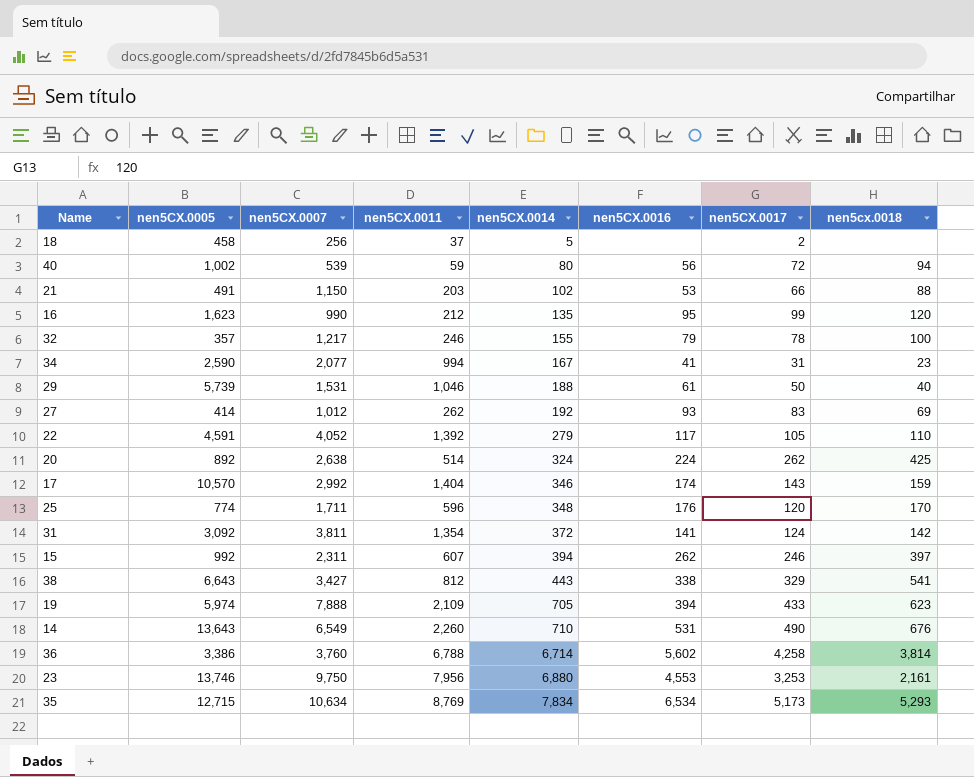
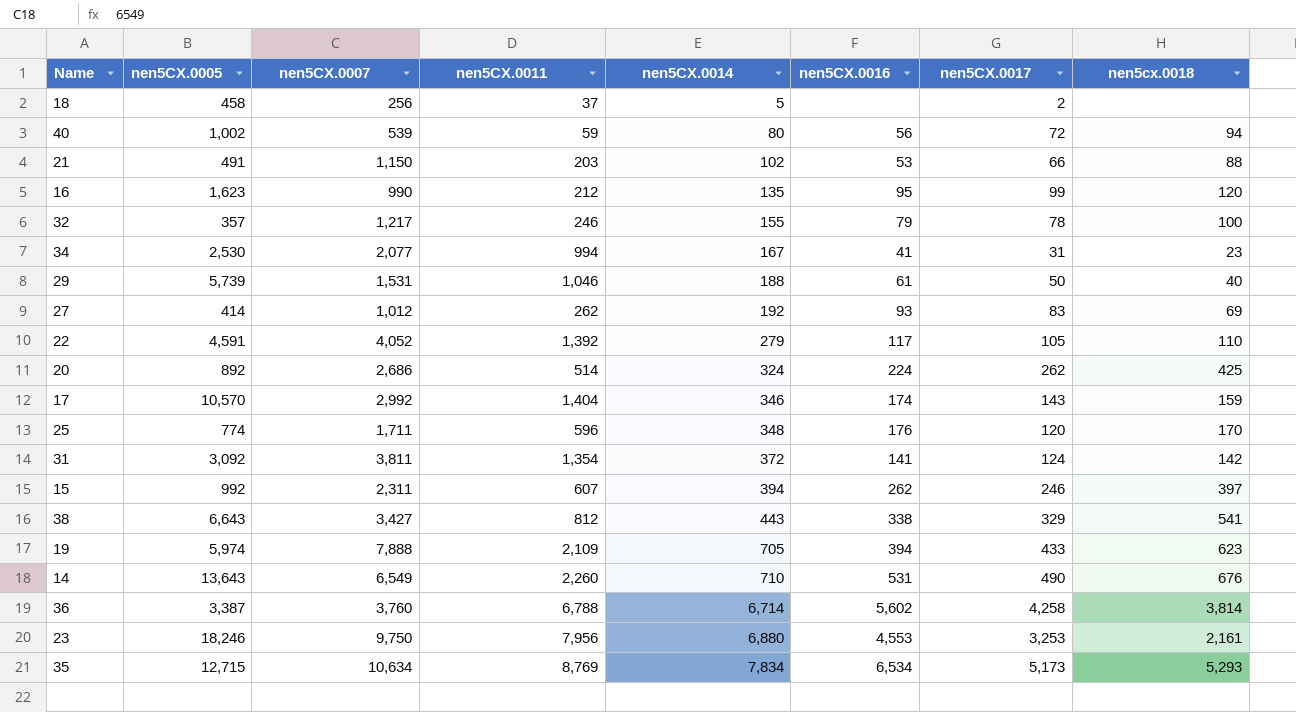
34 | nen5CX.0005: 2,590 -> 2,530
20 | nen5CX.0007: 2,638 -> 2,686
36 | nen5CX.0005: 3,386 -> 3,387
23 | nen5CX.0005: 13,746 -> 18,246

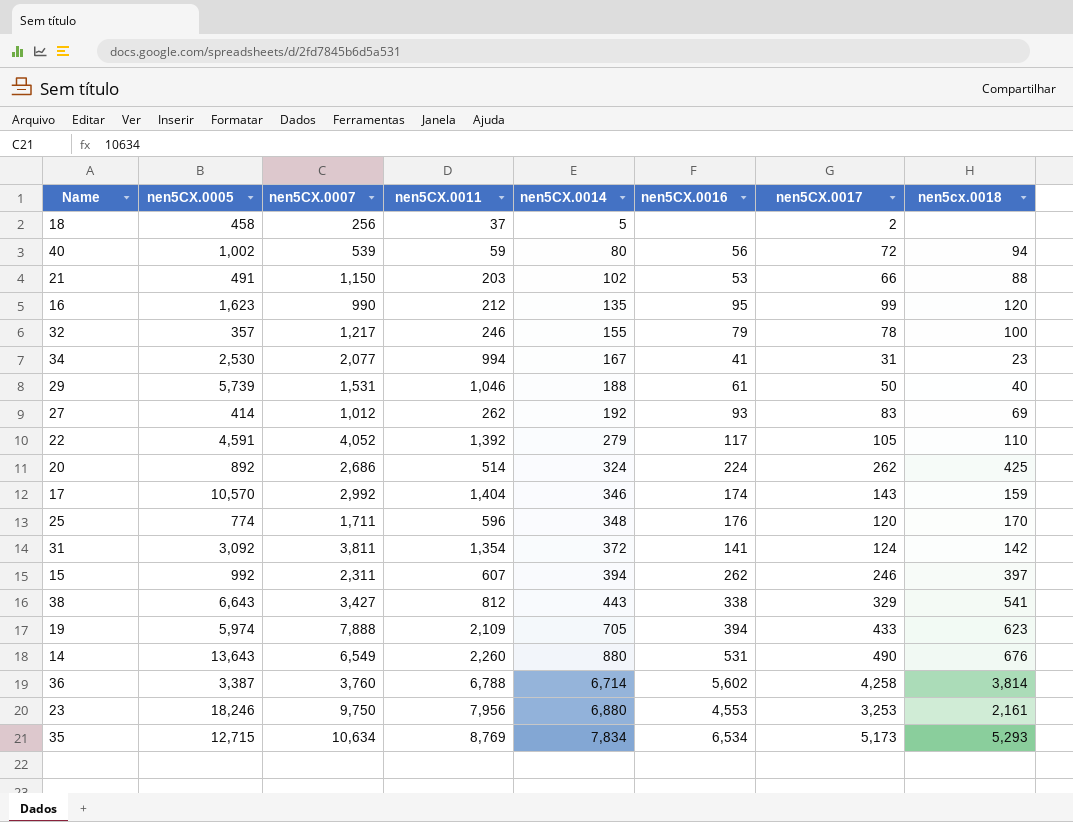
14 | nen5CX.0014: 710 -> 880

